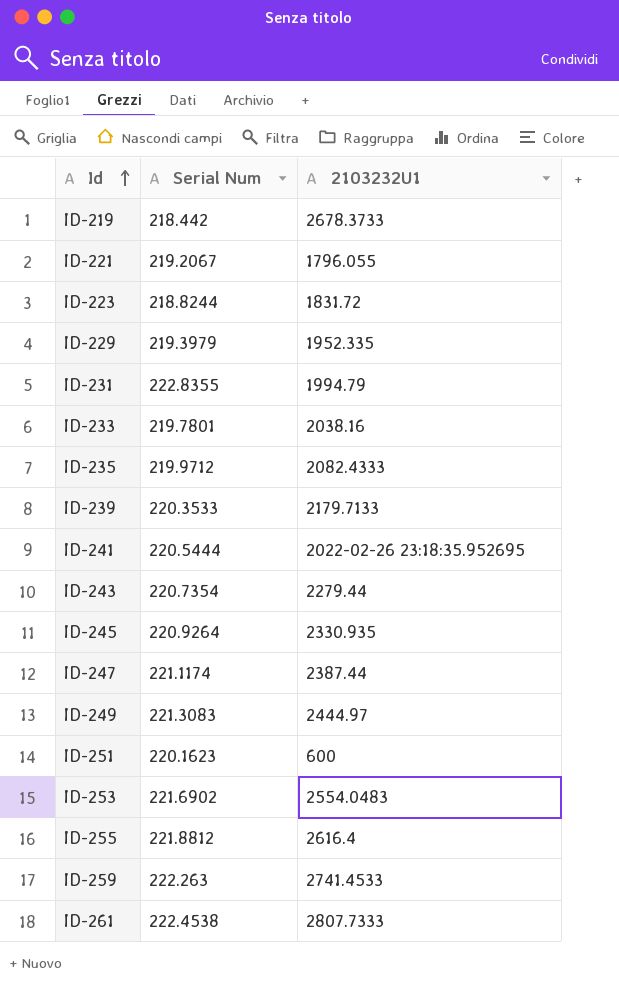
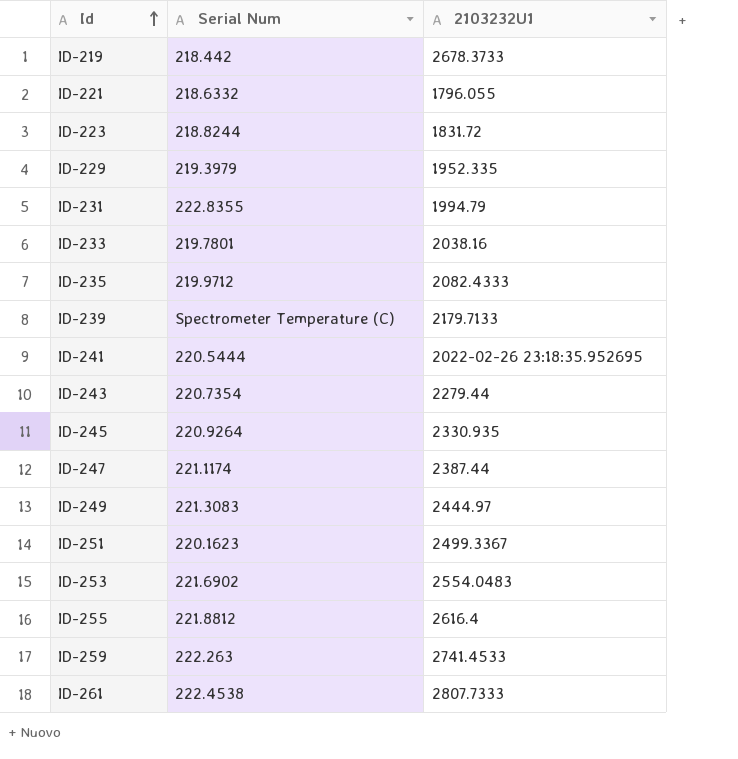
ID-221 | Serial Num: 219.2067 -> 218.6332
ID-239 | Serial Num: 220.3533 -> Spectrometer Temperature (C)
ID-251 | 2103232U1: 600 -> 2499.3367

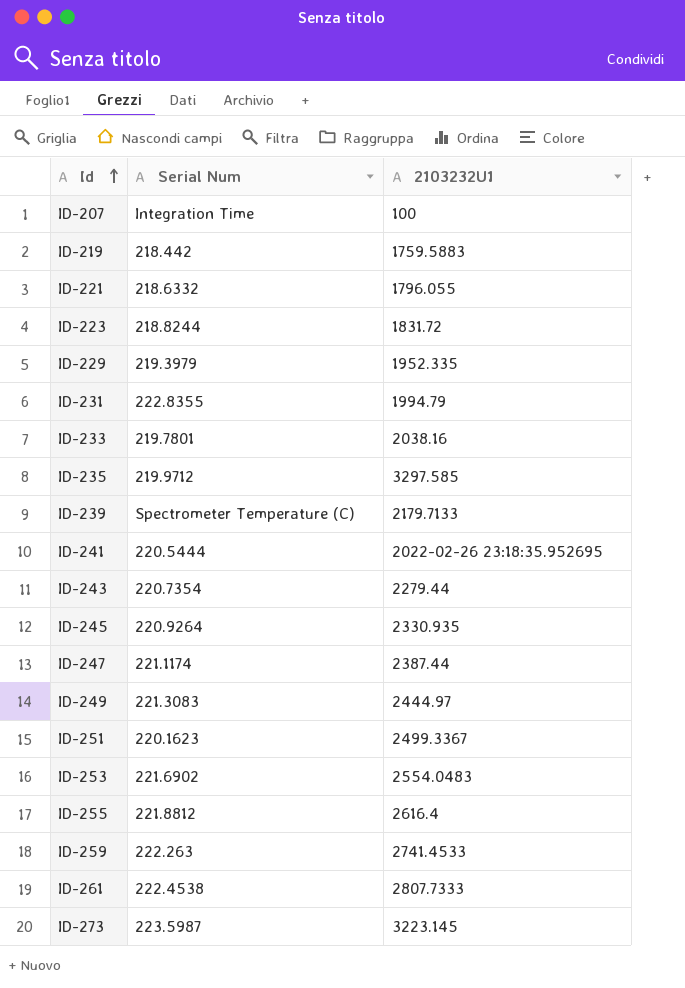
row ID-207: none -> Integration Time | 100
ID-219 | 2103232U1: 2678.3733 -> 1759.5883
ID-235 | 2103232U1: 2082.4333 -> 3297.585
row ID-273: none -> 223.5987 | 3223.145

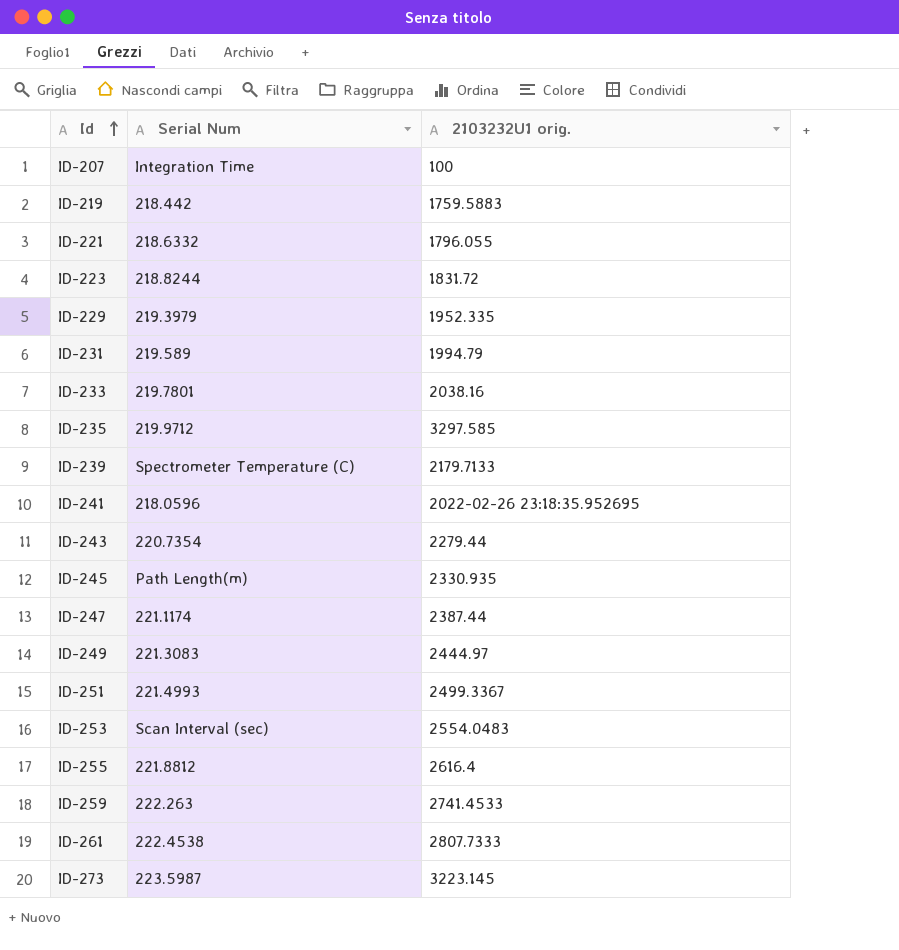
column name: 2103232U1 -> 2103232U1 orig.
ID-231 | Serial Num: 222.8355 -> 219.589
ID-241 | Serial Num: 220.5444 -> 218.0596
ID-245 | Serial Num: 220.9264 -> Path Length(m)
ID-251 | Serial Num: 220.1623 -> 221.4993
ID-253 | Serial Num: 221.6902 -> Scan Interval (sec)

